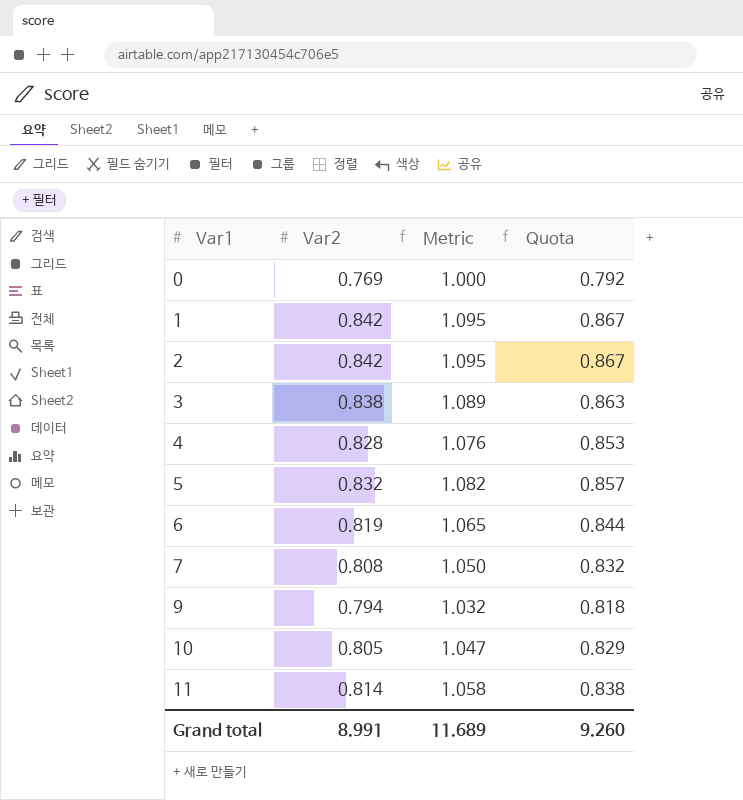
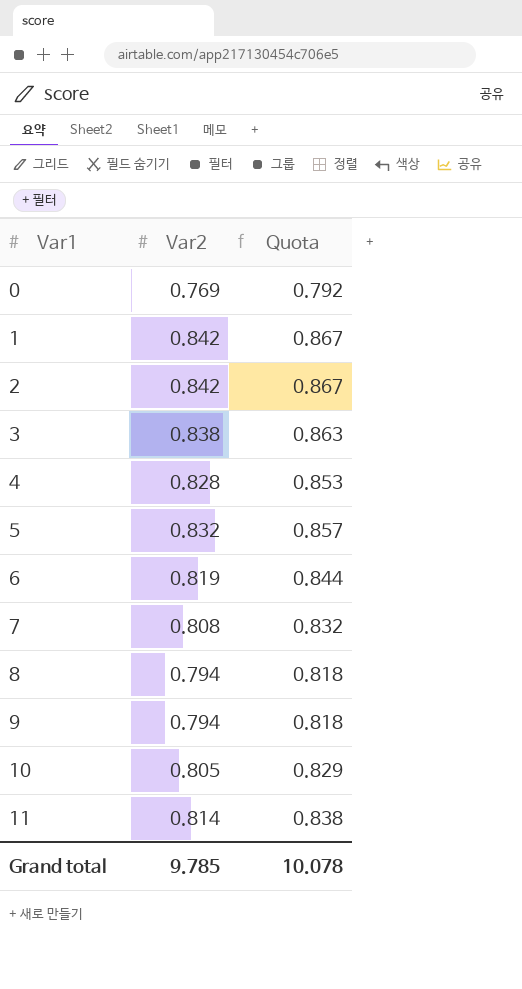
column Metric | formula: [Var2] * 1.3 -> none
row 8: none -> 0.794 | 0.818
Grand total | Var2: 8.991 -> 9.785
Grand total | Quota: 9.260 -> 10.078

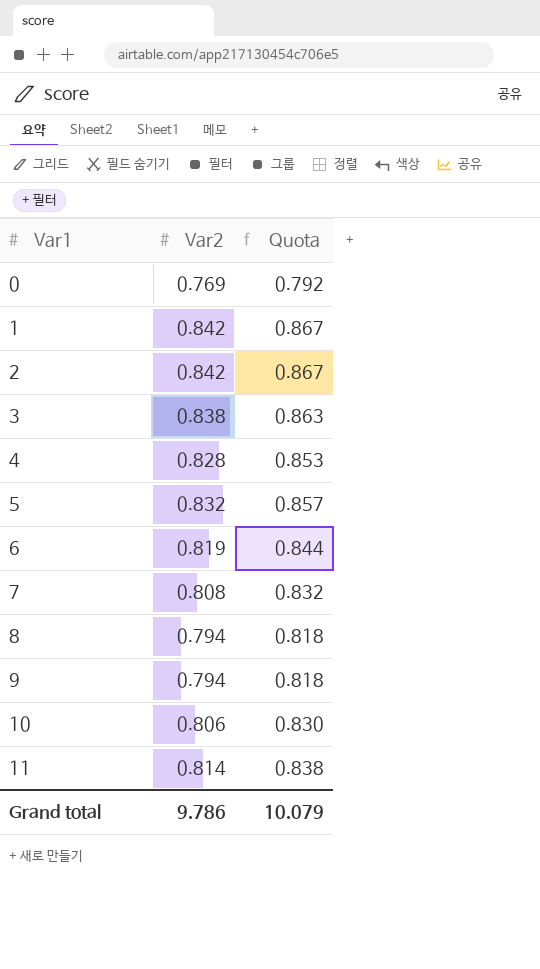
10 | Var2: 0.805 -> 0.806
10 | Quota: 0.829 -> 0.830
Grand total | Var2: 9.785 -> 9.786
Grand total | Quota: 10.078 -> 10.079

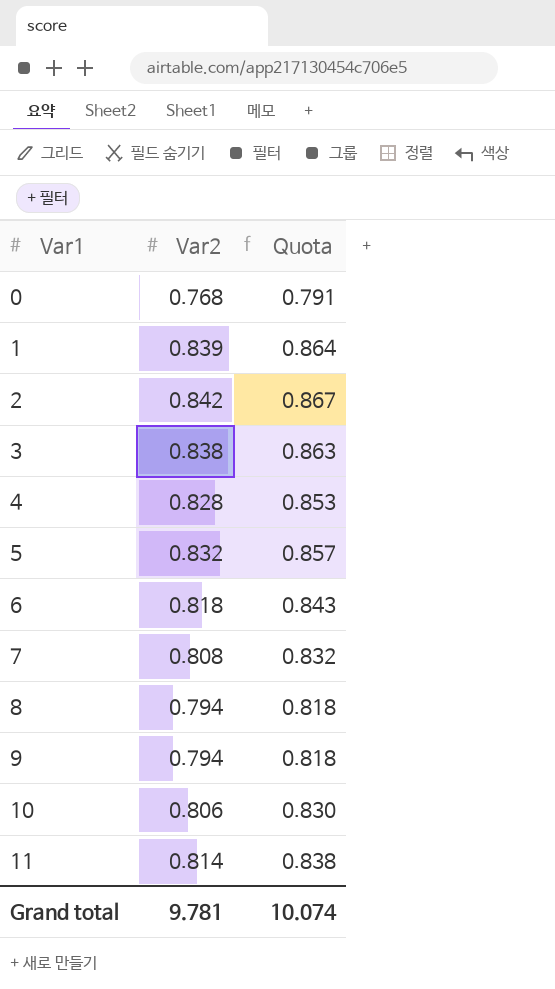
0 | Var2: 0.769 -> 0.768
0 | Quota: 0.792 -> 0.791
1 | Var2: 0.842 -> 0.839
1 | Quota: 0.867 -> 0.864
6 | Var2: 0.819 -> 0.818
6 | Quota: 0.844 -> 0.843
Grand total | Var2: 9.786 -> 9.781
Grand total | Quota: 10.079 -> 10.074

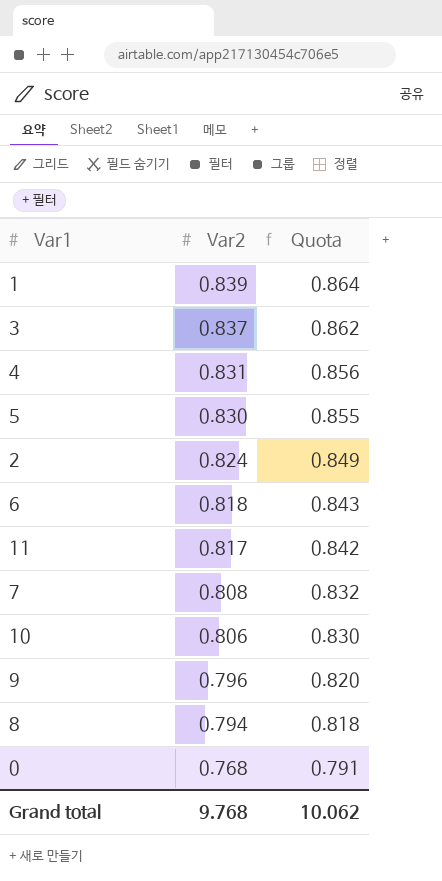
row order: Var1 ascending -> Var2 descending
3 | Var2: 0.838 -> 0.837
3 | Quota: 0.863 -> 0.862
4 | Var2: 0.828 -> 0.831
4 | Quota: 0.853 -> 0.856
5 | Var2: 0.832 -> 0.830
5 | Quota: 0.857 -> 0.855
2 | Var2: 0.842 -> 0.824
2 | Quota: 0.867 -> 0.849
11 | Var2: 0.814 -> 0.817
11 | Quota: 0.838 -> 0.842
9 | Var2: 0.794 -> 0.796
9 | Quota: 0.818 -> 0.820
Grand total | Var2: 9.781 -> 9.768
Grand total | Quota: 10.074 -> 10.062

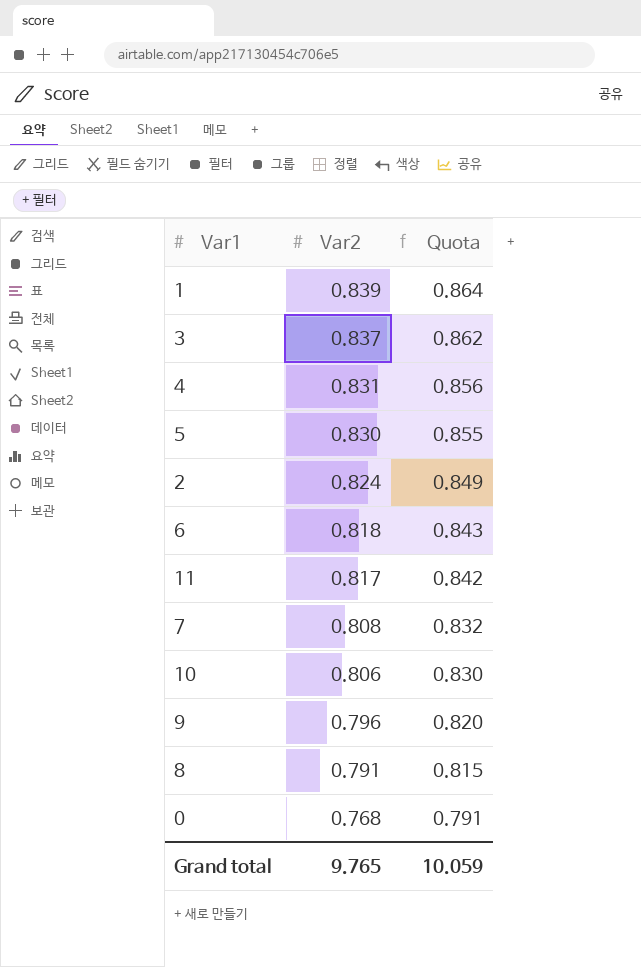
8 | Var2: 0.794 -> 0.791
8 | Quota: 0.818 -> 0.815
Grand total | Var2: 9.768 -> 9.765
Grand total | Quota: 10.062 -> 10.059

